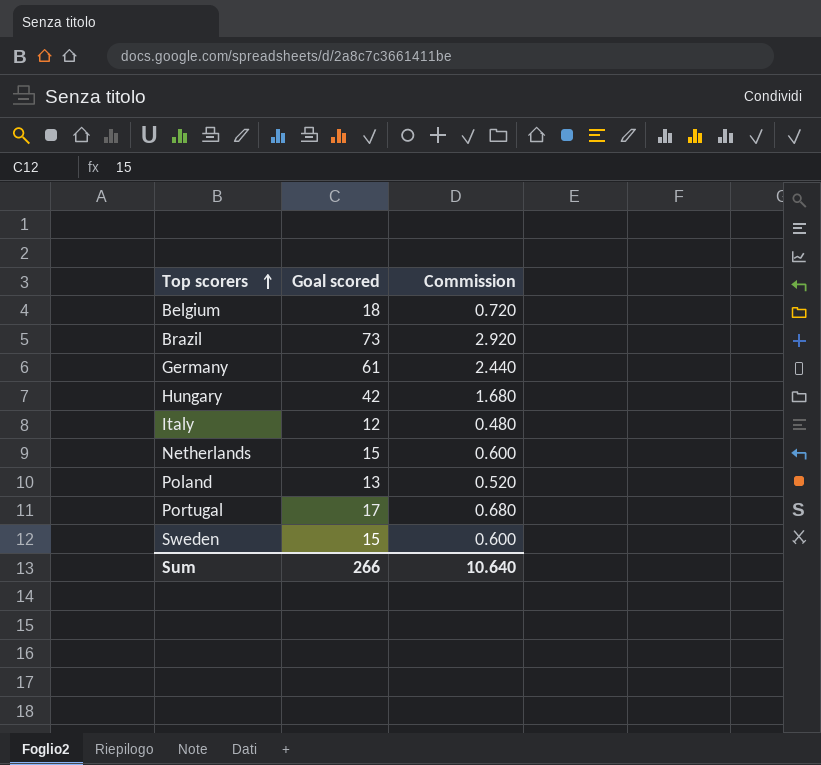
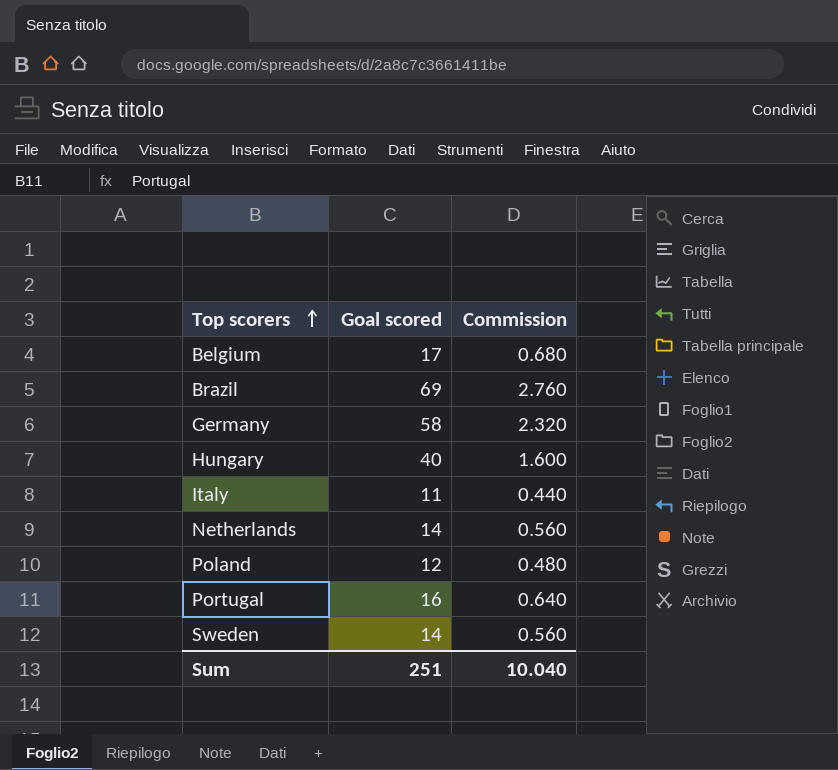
Belgium | Goal scored: 18 -> 17
Belgium | Commission: 0.720 -> 0.680
Brazil | Goal scored: 73 -> 69
Brazil | Commission: 2.920 -> 2.760
Germany | Goal scored: 61 -> 58
Germany | Commission: 2.440 -> 2.320
Hungary | Goal scored: 42 -> 40
Hungary | Commission: 1.680 -> 1.600
Italy | Goal scored: 12 -> 11
Italy | Commission: 0.480 -> 0.440
Netherlands | Goal scored: 15 -> 14
Netherlands | Commission: 0.600 -> 0.560
Poland | Goal scored: 13 -> 12
Poland | Commission: 0.520 -> 0.480
Portugal | Goal scored: 17 -> 16
Portugal | Commission: 0.680 -> 0.640
Sweden | Goal scored: 15 -> 14
Sweden | Commission: 0.600 -> 0.560
Sum | Goal scored: 266 -> 251
Sum | Commission: 10.640 -> 10.040

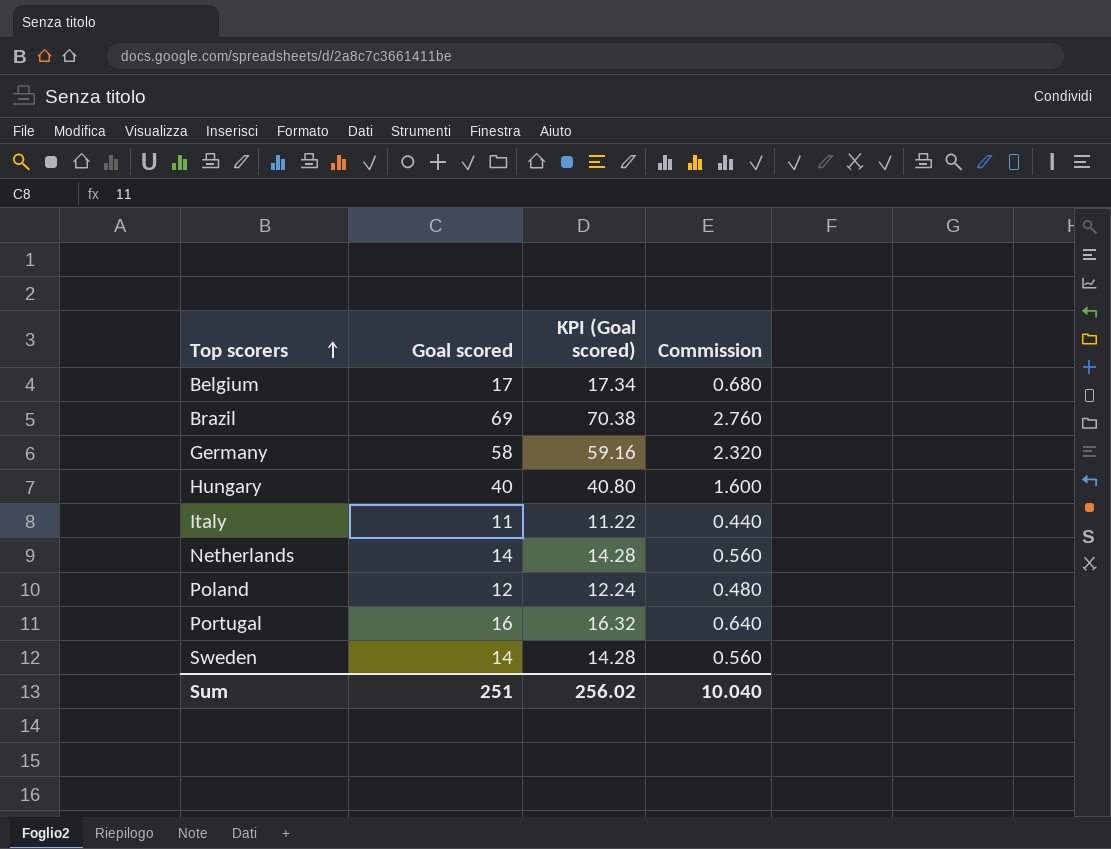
column KPI (Goal scored) | formula: none -> [Goal scored] * 1.02

